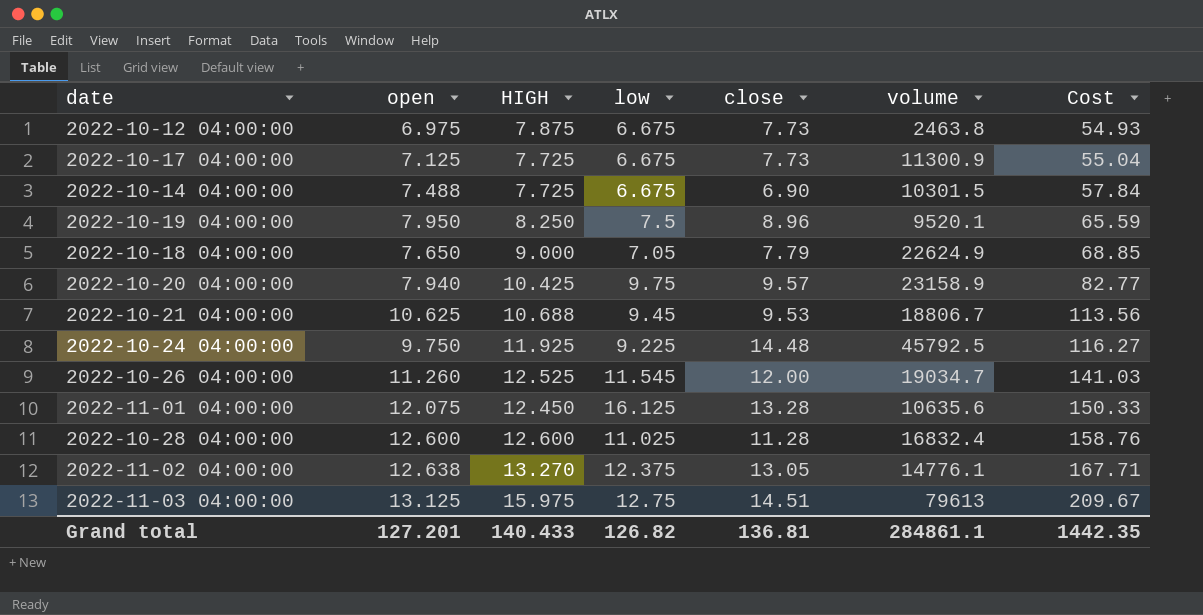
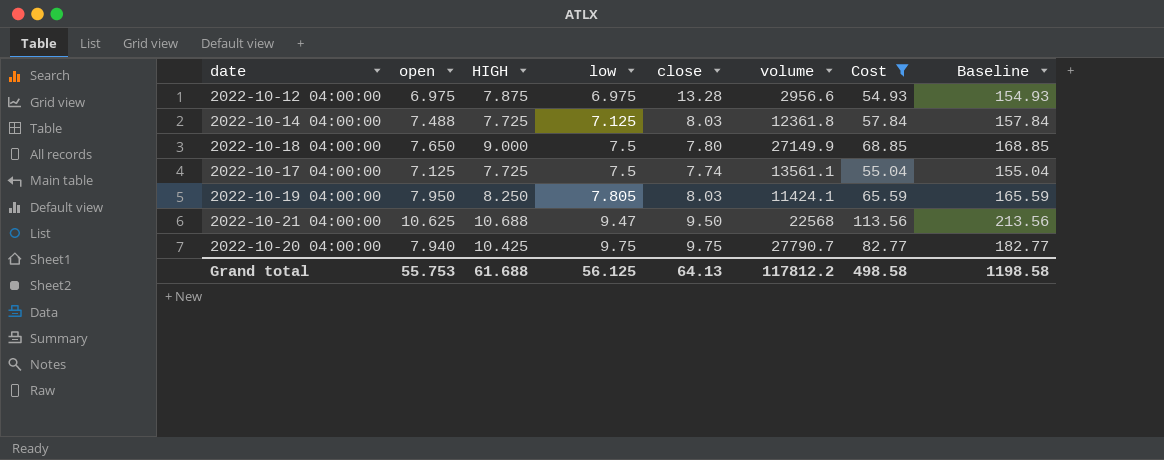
filter: none -> Cost <= 113.56
row order: Cost ascending -> low ascending
column Baseline | formula: none -> [Cost] + 100
2022-10-12 04:00:00 | low: 6.675 -> 6.975
2022-10-12 04:00:00 | close: 7.73 -> 13.28
2022-10-12 04:00:00 | volume: 2463.8 -> 2956.6
2022-10-14 04:00:00 | low: 6.675 -> 7.125
2022-10-14 04:00:00 | close: 6.90 -> 8.03
2022-10-14 04:00:00 | volume: 10301.5 -> 12361.8
2022-10-18 04:00:00 | low: 7.05 -> 7.5
2022-10-18 04:00:00 | close: 7.79 -> 7.80
2022-10-18 04:00:00 | volume: 22624.9 -> 27149.9
2022-10-17 04:00:00 | low: 6.675 -> 7.5
2022-10-17 04:00:00 | close: 7.73 -> 7.74
2022-10-17 04:00:00 | volume: 11300.9 -> 13561.1
2022-10-19 04:00:00 | low: 7.5 -> 7.805
2022-10-19 04:00:00 | close: 8.96 -> 8.03
2022-10-19 04:00:00 | volume: 9520.1 -> 11424.1
2022-10-21 04:00:00 | low: 9.45 -> 9.47
2022-10-21 04:00:00 | close: 9.53 -> 9.50
2022-10-21 04:00:00 | volume: 18806.7 -> 22568
2022-10-20 04:00:00 | close: 9.57 -> 9.75
2022-10-20 04:00:00 | volume: 23158.9 -> 27790.7
Grand total | open: 127.201 -> 55.753
Grand total | HIGH: 140.433 -> 61.688
Grand total | low: 126.82 -> 56.125
Grand total | close: 136.81 -> 64.13
Grand total | volume: 284861.1 -> 117812.2
Grand total | Cost: 1442.35 -> 498.58

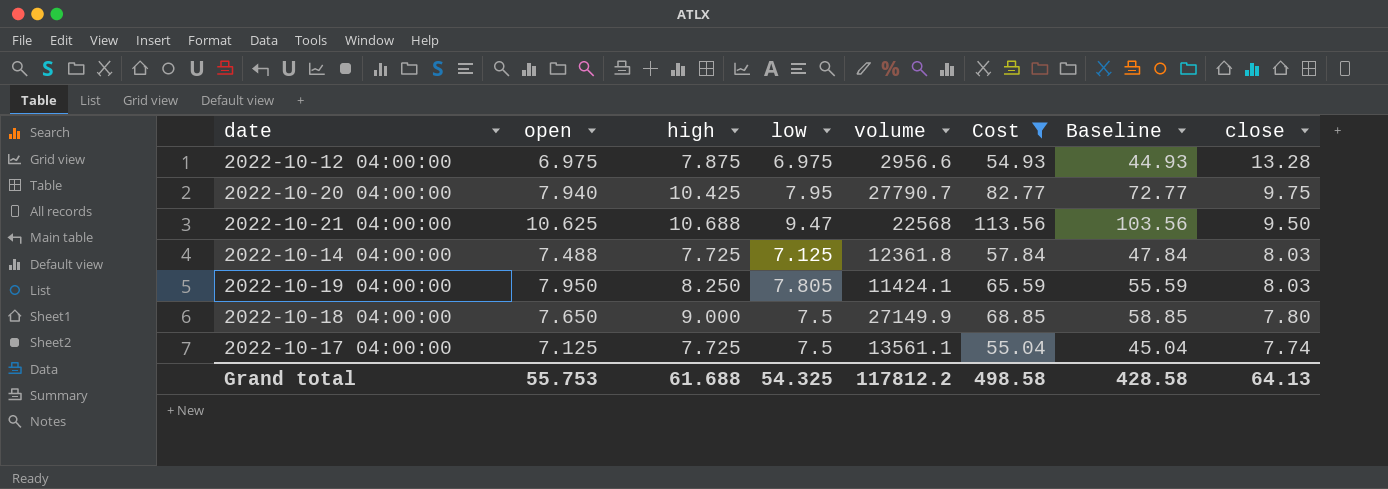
row order: low ascending -> close descending
column name: HIGH -> high
column Baseline | formula: [Cost] + 100 -> [Cost] - 10
column close | position: 5 -> 8
2022-10-20 04:00:00 | low: 9.75 -> 7.95
Grand total | low: 56.125 -> 54.325
Grand total | Baseline: 1198.58 -> 428.58

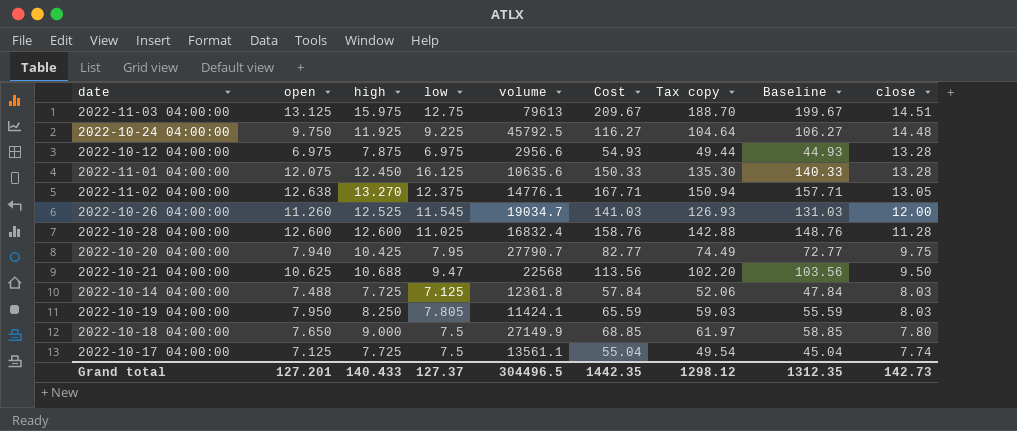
filter: Cost <= 113.56 -> none
column Tax copy | formula: none -> [Cost] * 0.9
Grand total | open: 55.753 -> 127.201
Grand total | high: 61.688 -> 140.433
Grand total | low: 54.325 -> 127.37
Grand total | volume: 117812.2 -> 304496.5
Grand total | Cost: 498.58 -> 1442.35
Grand total | Baseline: 428.58 -> 1312.35
Grand total | close: 64.13 -> 142.73

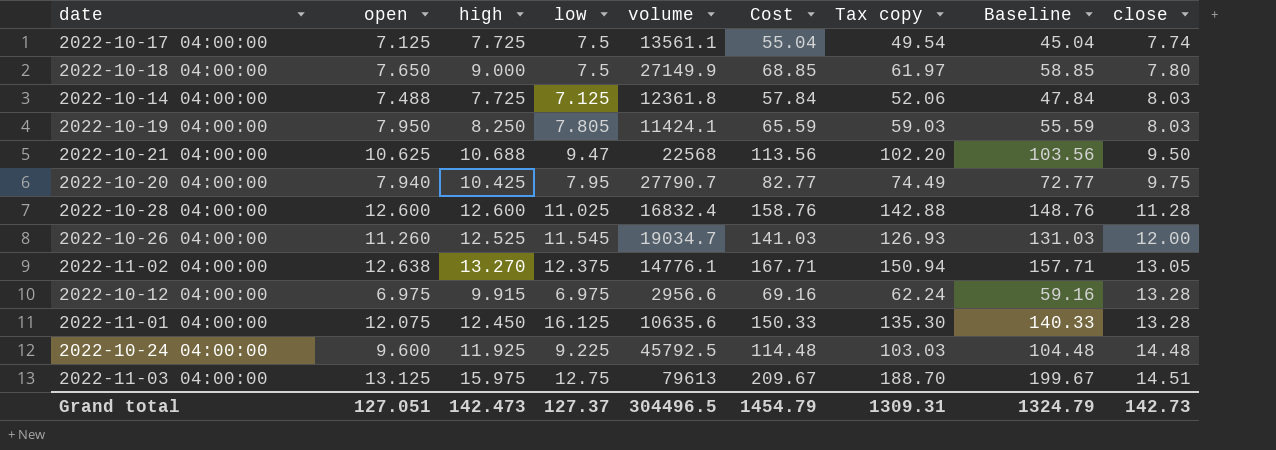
row order: close descending -> close ascending
2022-10-12 04:00:00 | high: 7.875 -> 9.915
2022-10-12 04:00:00 | Cost: 54.93 -> 69.16
2022-10-12 04:00:00 | Tax copy: 49.44 -> 62.24
2022-10-12 04:00:00 | Baseline: 44.93 -> 59.16
2022-10-24 04:00:00 | open: 9.750 -> 9.600
2022-10-24 04:00:00 | Cost: 116.27 -> 114.48
2022-10-24 04:00:00 | Tax copy: 104.64 -> 103.03
2022-10-24 04:00:00 | Baseline: 106.27 -> 104.48
Grand total | open: 127.201 -> 127.051
Grand total | high: 140.433 -> 142.473
Grand total | Cost: 1442.35 -> 1454.79
Grand total | Tax copy: 1298.12 -> 1309.31
Grand total | Baseline: 1312.35 -> 1324.79

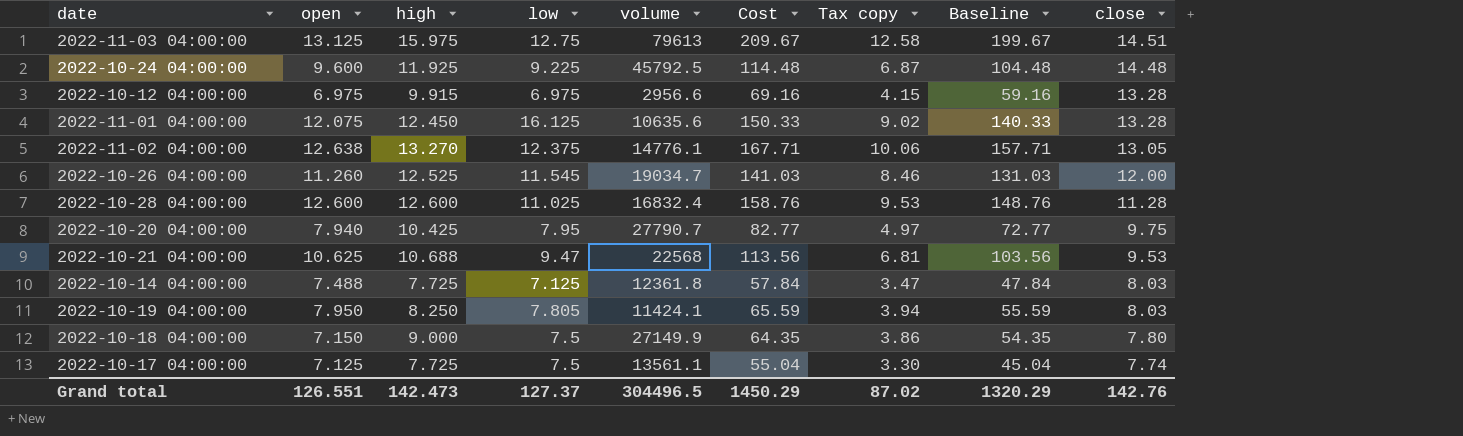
row order: close ascending -> close descending
column Tax copy | formula: [Cost] * 0.9 -> [Cost] * 0.06
2022-10-21 04:00:00 | close: 9.50 -> 9.53
2022-10-18 04:00:00 | open: 7.650 -> 7.150
2022-10-18 04:00:00 | Cost: 68.85 -> 64.35
2022-10-18 04:00:00 | Baseline: 58.85 -> 54.35
Grand total | open: 127.051 -> 126.551
Grand total | Cost: 1454.79 -> 1450.29
Grand total | Tax copy: 1309.31 -> 87.02
Grand total | Baseline: 1324.79 -> 1320.29
Grand total | close: 142.73 -> 142.76

